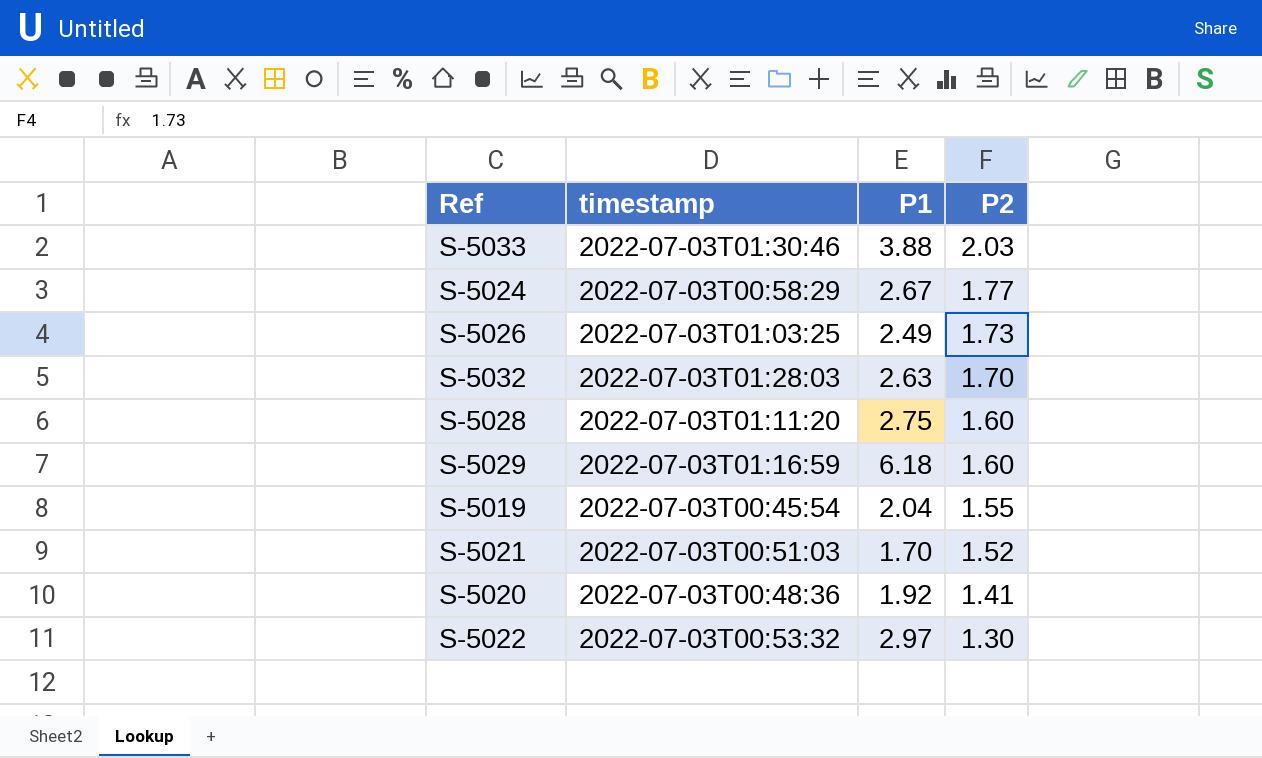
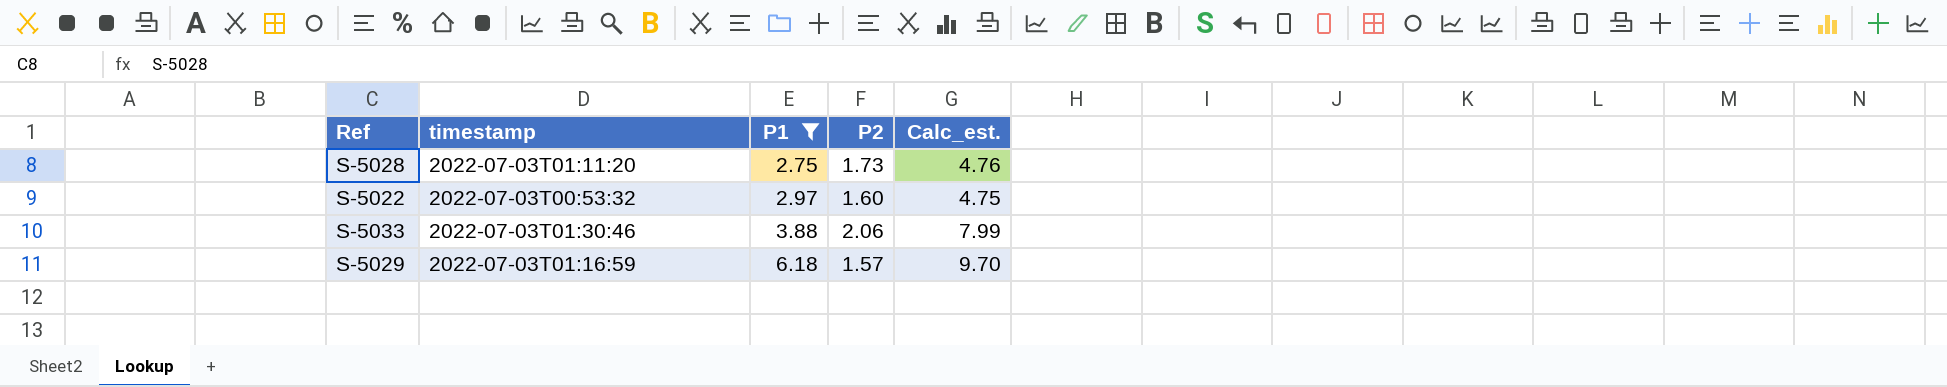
filter: none -> P1 >= 2.75
row order: P2 descending -> P1 ascending
column Calc_est. | formula: none -> [P1] * [P2]
S-5028 | P2: 1.60 -> 1.73
S-5022 | P2: 1.30 -> 1.60
S-5033 | P2: 2.03 -> 2.06
S-5029 | P2: 1.60 -> 1.57

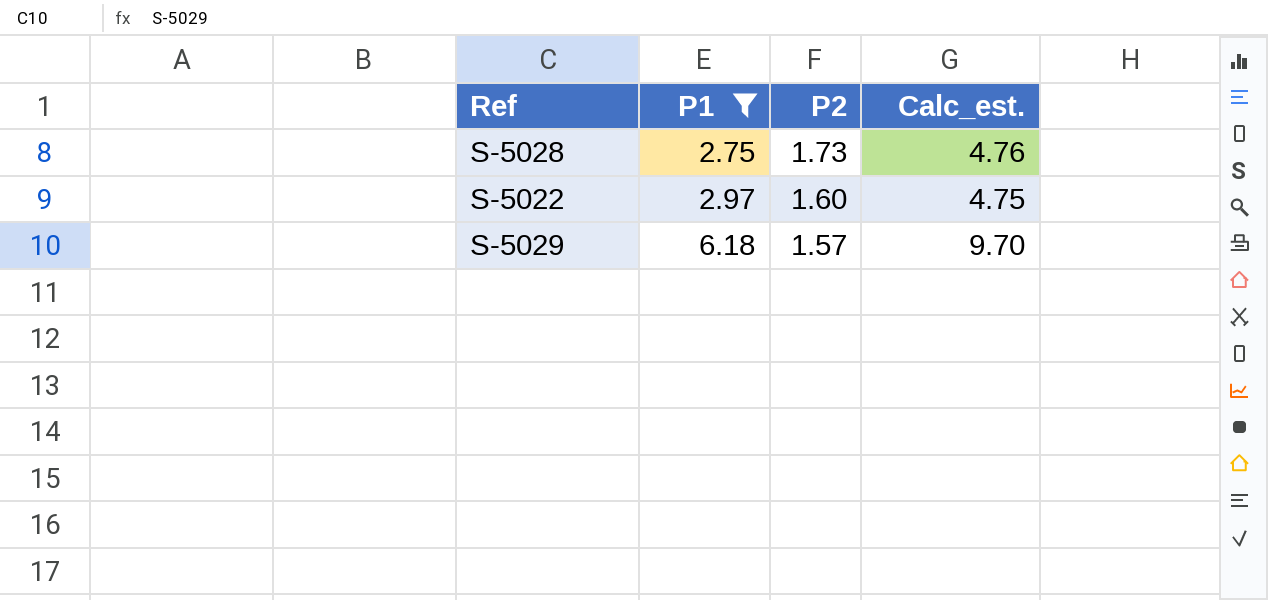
column timestamp | position: 2 -> none
row S-5033: 2022-07-03T01:30:46 | 3.88 | 2.06 | 7.99 -> none

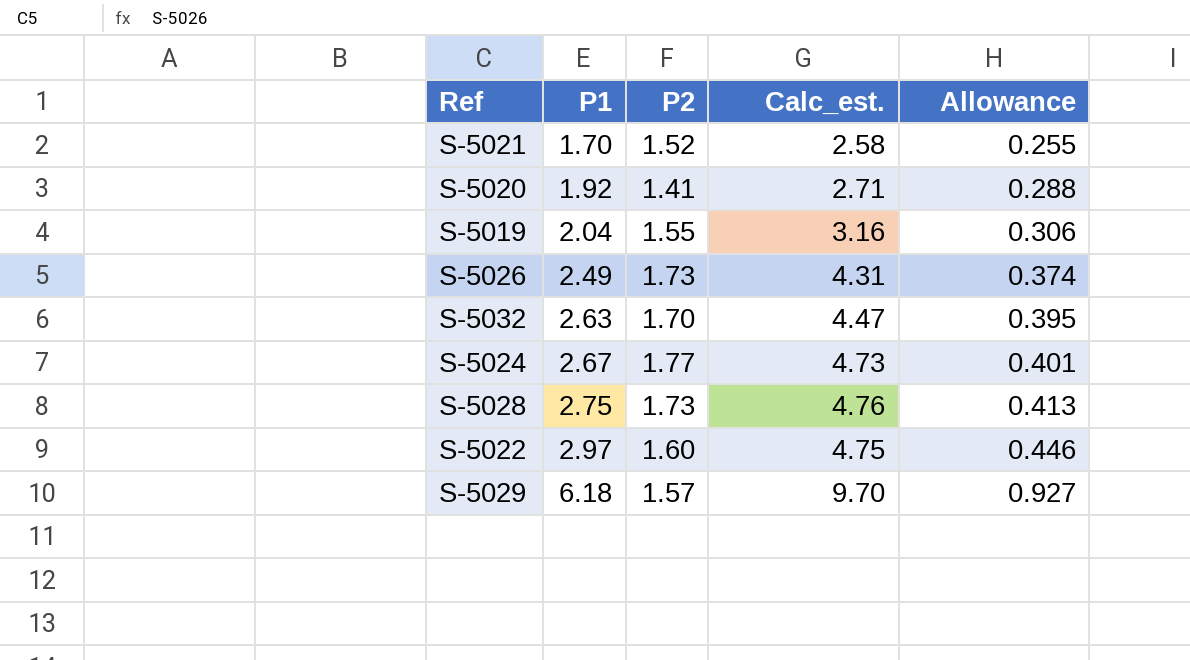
filter: P1 >= 2.75 -> none
column Allowance | formula: none -> [P1] * 0.15

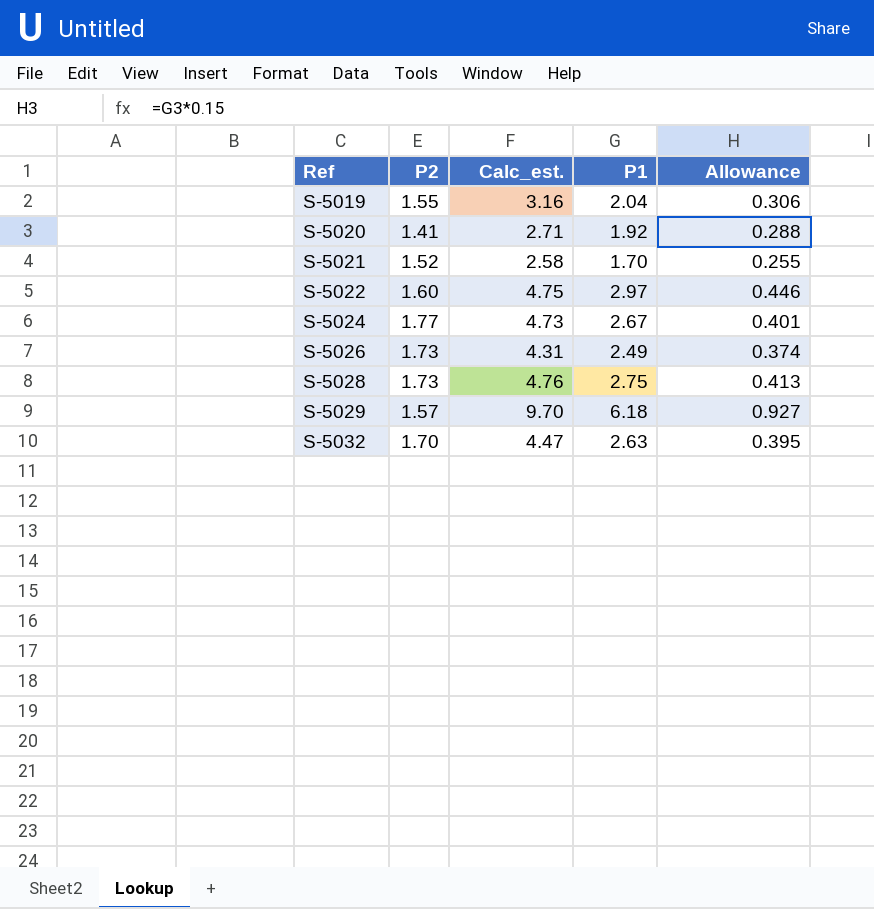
row order: P1 ascending -> Ref ascending
column P1 | position: 2 -> 4

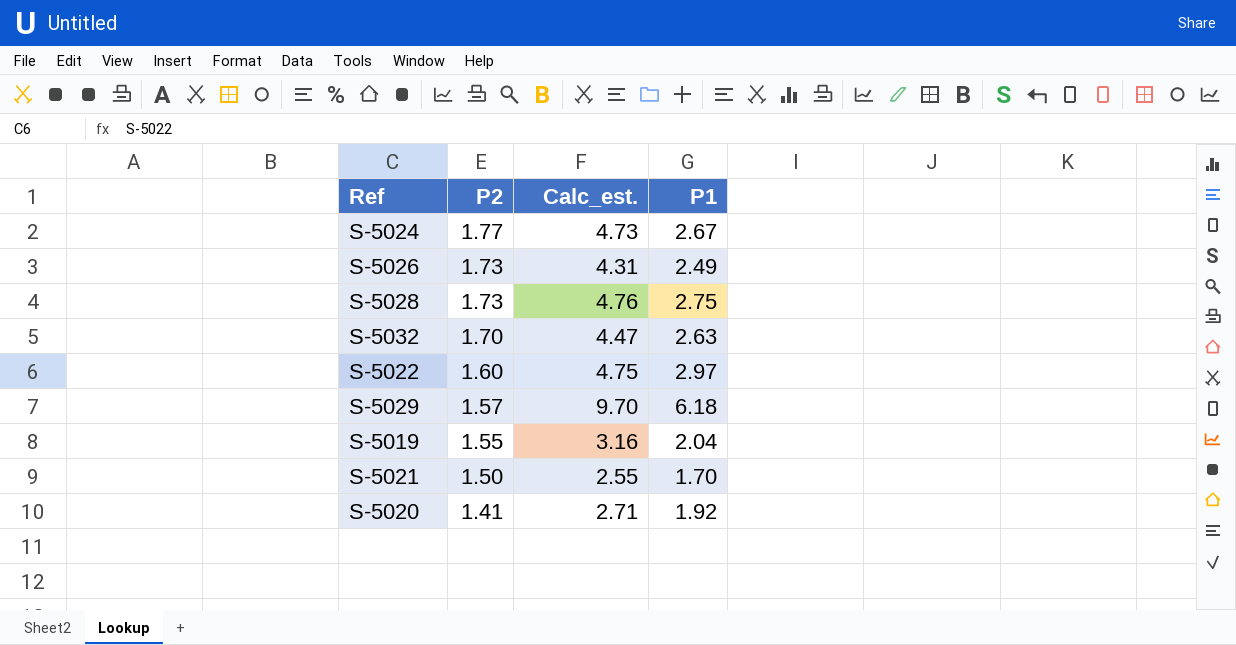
row order: Ref ascending -> P2 descending
column Allowance | formula: [P1] * 0.15 -> none
S-5021 | P2: 1.52 -> 1.50
S-5021 | Calc_est.: 2.58 -> 2.55

